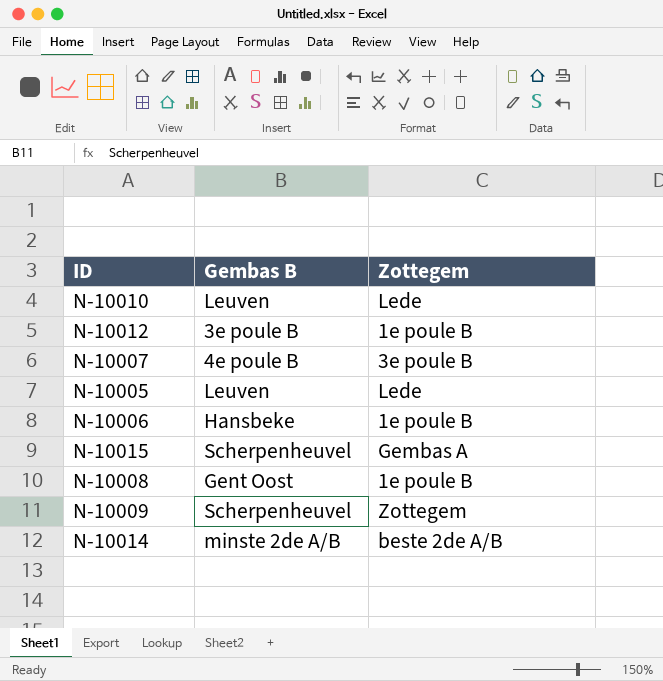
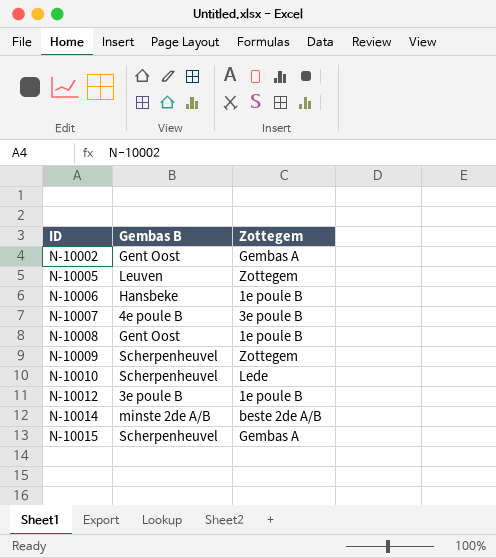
row order: none -> ID ascending
row N-10002: none -> Gent Oost | Gembas A
N-10005 | Zottegem: Lede -> Zottegem
N-10010 | Gembas B: Leuven -> Scherpenheuvel

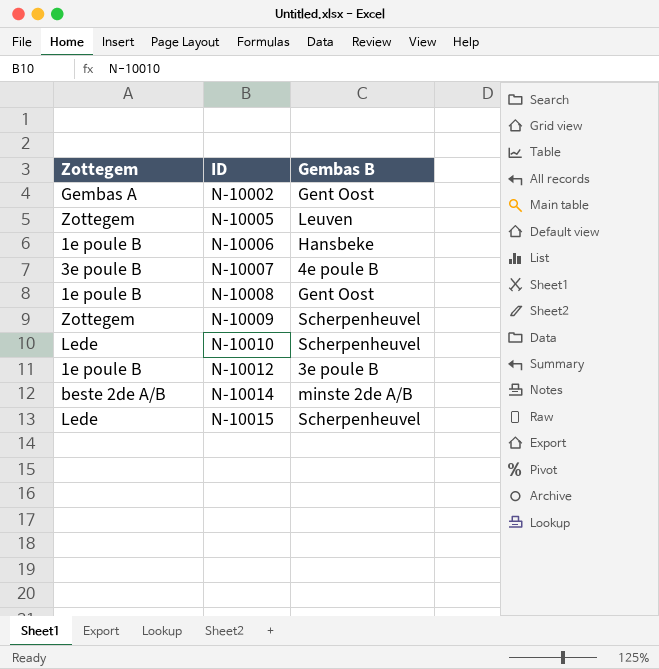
column Zottegem | position: 3 -> 1
N-10015 | Zottegem: Gembas A -> Lede

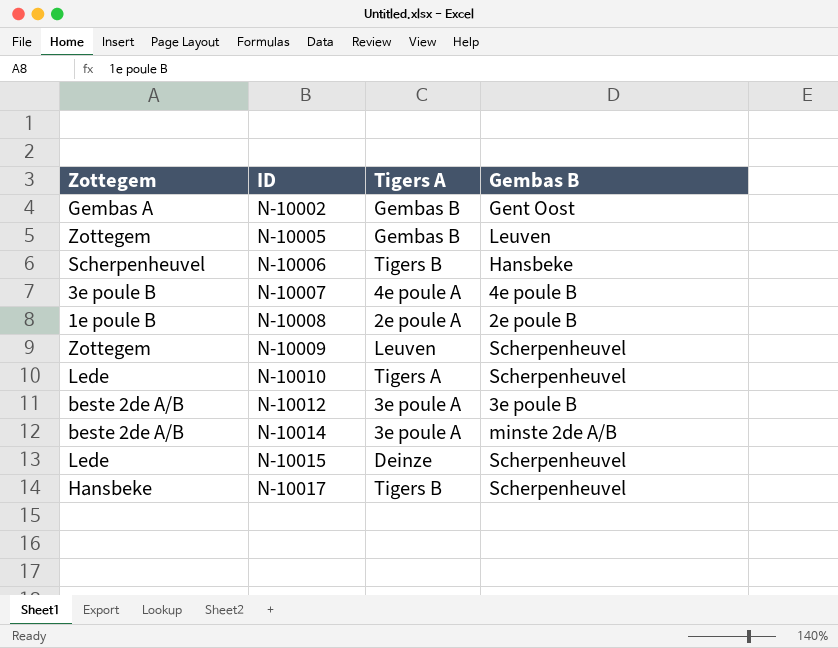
column Tigers A | position: none -> 3
N-10006 | Zottegem: 1e poule B -> Scherpenheuvel
N-10008 | Gembas B: Gent Oost -> 2e poule B
N-10012 | Zottegem: 1e poule B -> beste 2de A/B
row N-10017: none -> Hansbeke | Tigers B | Scherpenheuvel

